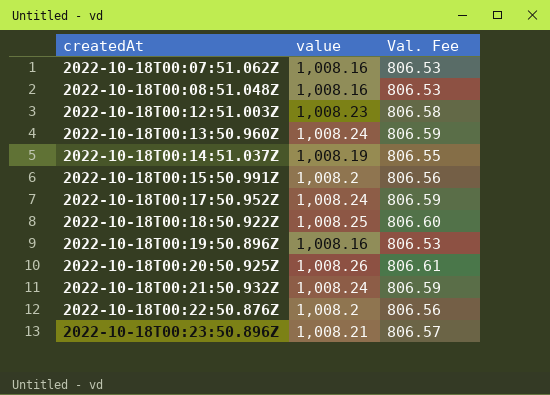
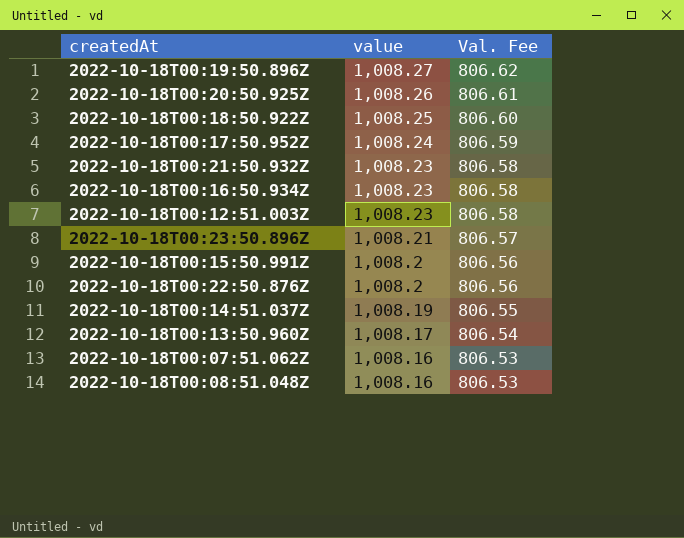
row order: createdAt ascending -> value descending
2022-10-18T00:19:50.896Z | value: 1,008.16 -> 1,008.27
2022-10-18T00:19:50.896Z | Val. Fee: 806.53 -> 806.62
2022-10-18T00:21:50.932Z | value: 1,008.24 -> 1,008.23
2022-10-18T00:21:50.932Z | Val. Fee: 806.59 -> 806.58
row 2022-10-18T00:16:50.934Z: none -> 1,008.23 | 806.58
2022-10-18T00:13:50.960Z | value: 1,008.24 -> 1,008.17
2022-10-18T00:13:50.960Z | Val. Fee: 806.59 -> 806.54

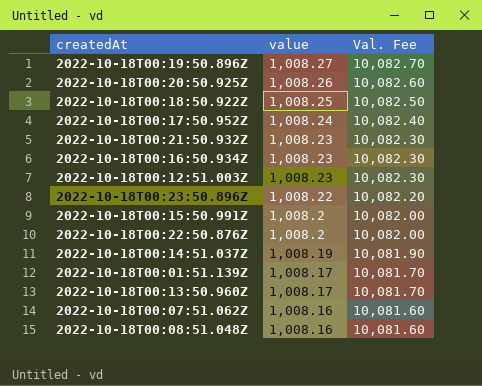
column Val. Fee | formula: [value] * 0.8 -> [value] * 10
2022-10-18T00:23:50.896Z | value: 1,008.21 -> 1,008.22
row 2022-10-18T00:01:51.139Z: none -> 1,008.17 | 10,081.70

